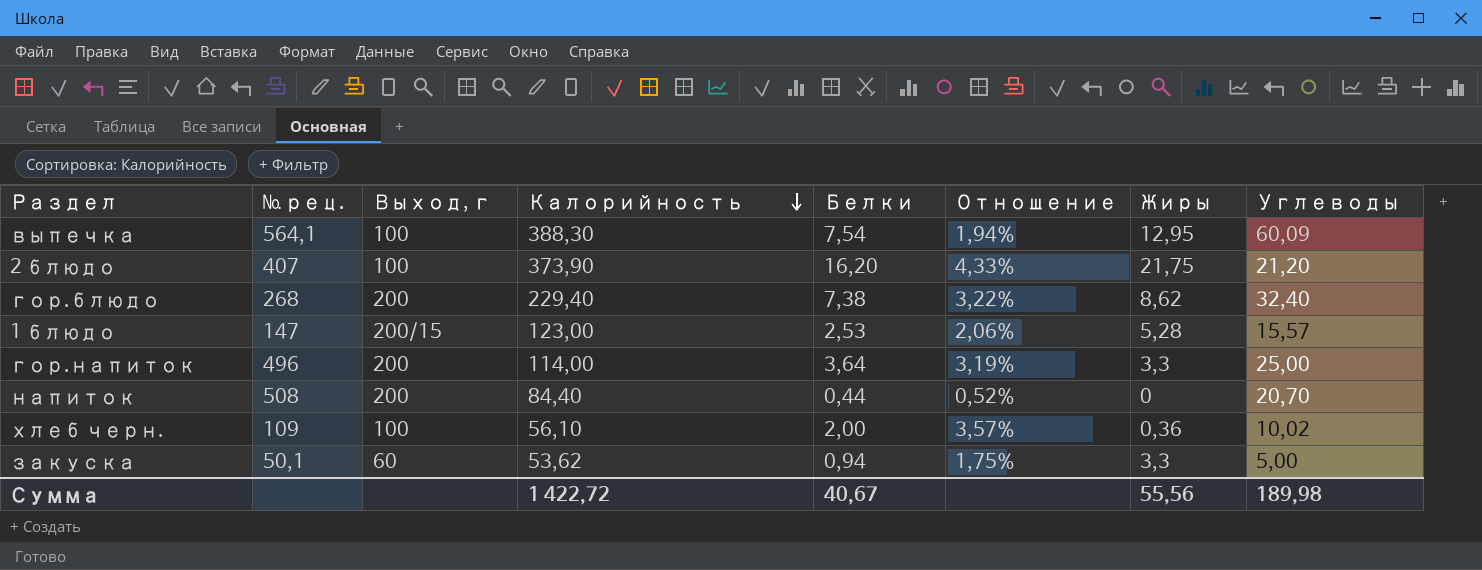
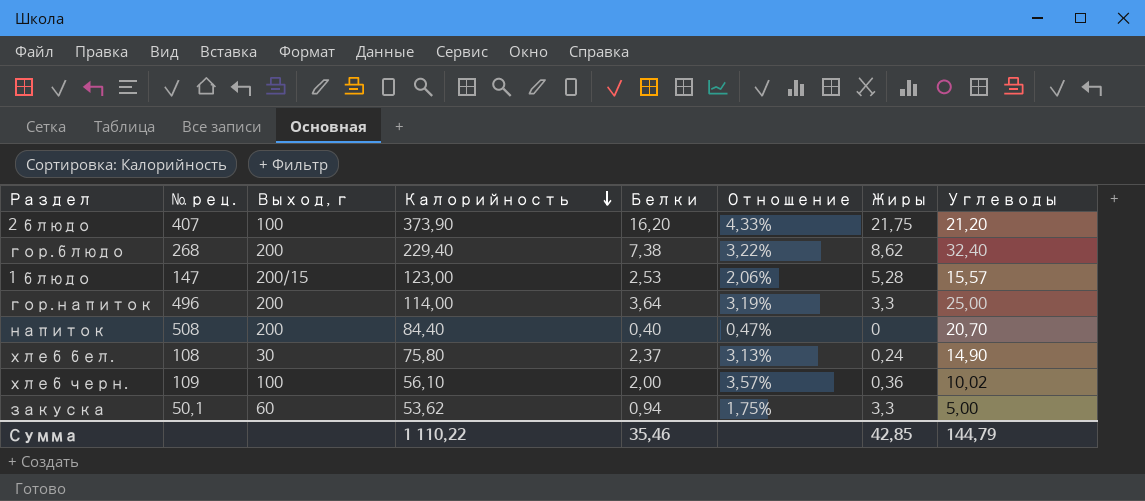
row выпечка: 564,1 | 100 | 388,30 | 7,54 | 1,94% | 12,95 | 60,09 -> none
напиток | Белки: 0,44 -> 0,40
напиток | Отношение: 0,52% -> 0,47%
row хлеб бел.: none -> 108 | 30 | 75,80 | 2,37 | 3,13% | 0,24 | 14,90
Сумма | Калорийность: 1 422,72 -> 1 110,22
Сумма | Белки: 40,67 -> 35,46
Сумма | Жиры: 55,56 -> 42,85
Сумма | Углеводы: 189,98 -> 144,79

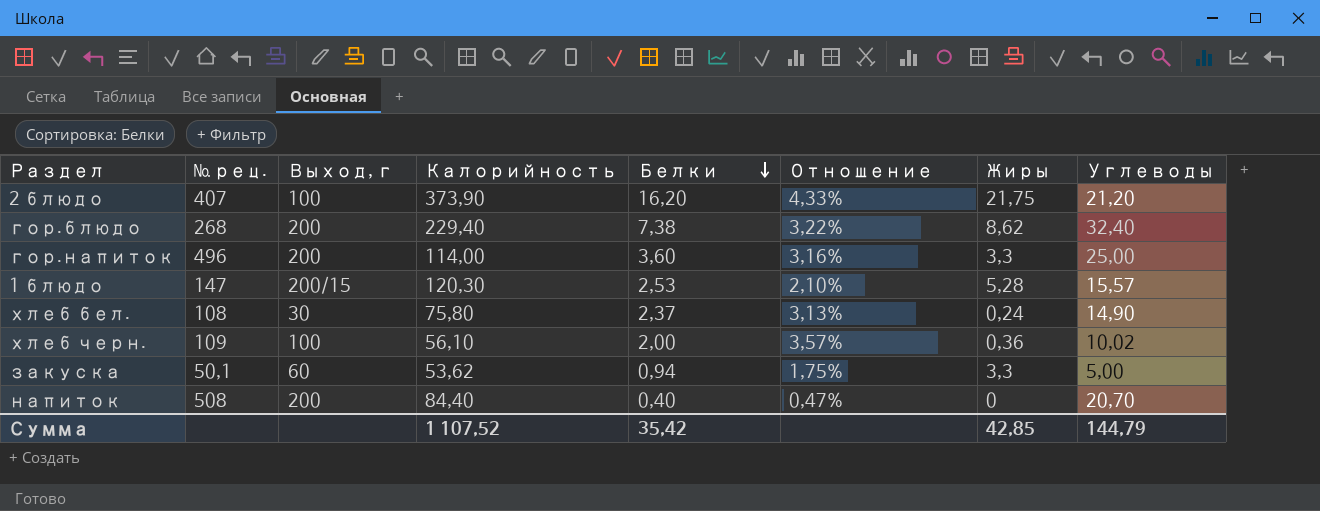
row order: Калорийность descending -> Белки descending
гор.напиток | Белки: 3,64 -> 3,60
гор.напиток | Отношение: 3,19% -> 3,16%
1 блюдо | Калорийность: 123,00 -> 120,30
1 блюдо | Отношение: 2,06% -> 2,10%
Сумма | Калорийность: 1 110,22 -> 1 107,52
Сумма | Белки: 35,46 -> 35,42

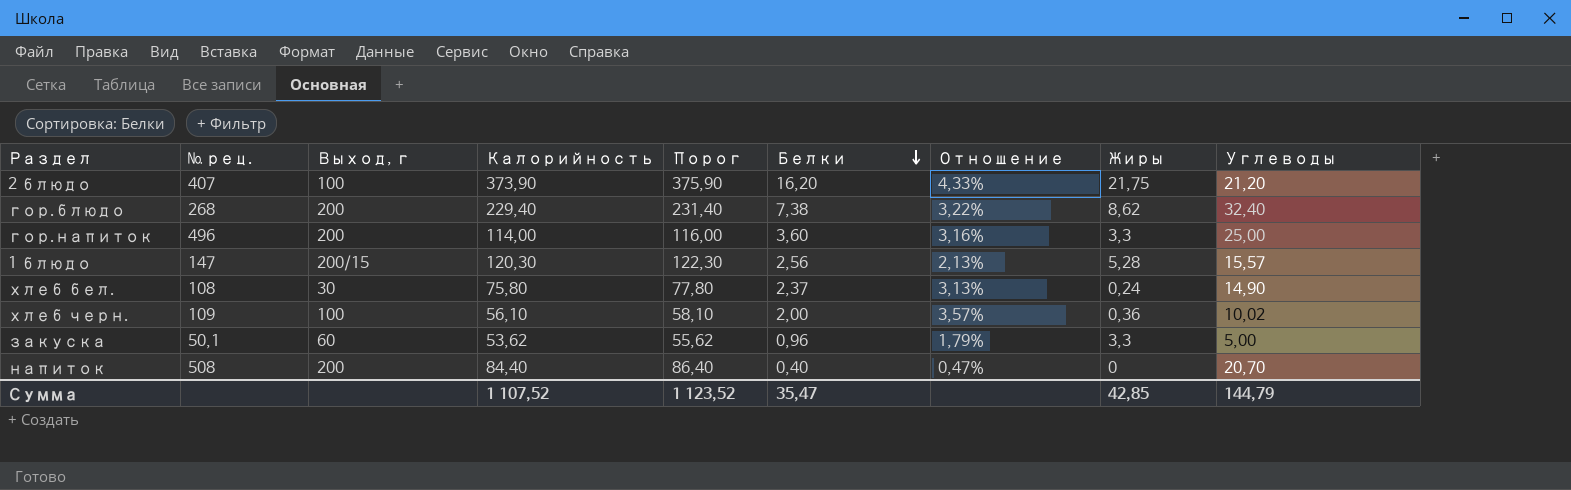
column Порог | formula: none -> [Калорийность] + 2
1 блюдо | Белки: 2,53 -> 2,56
1 блюдо | Отношение: 2,10% -> 2,13%
закуска | Белки: 0,94 -> 0,96
закуска | Отношение: 1,75% -> 1,79%
Сумма | Белки: 35,42 -> 35,47

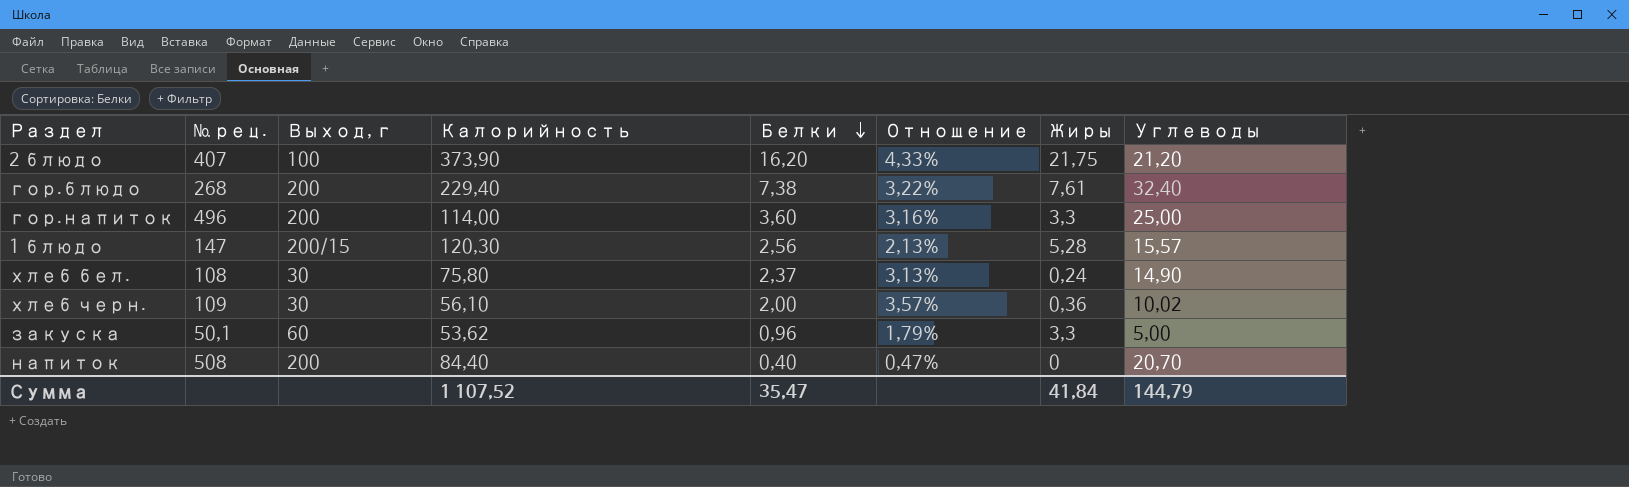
column Порог | formula: [Калорийность] + 2 -> none
гор.блюдо | Жиры: 8,62 -> 7,61
хлеб черн. | Выход, г: 100 -> 30
Сумма | Жиры: 42,85 -> 41,84

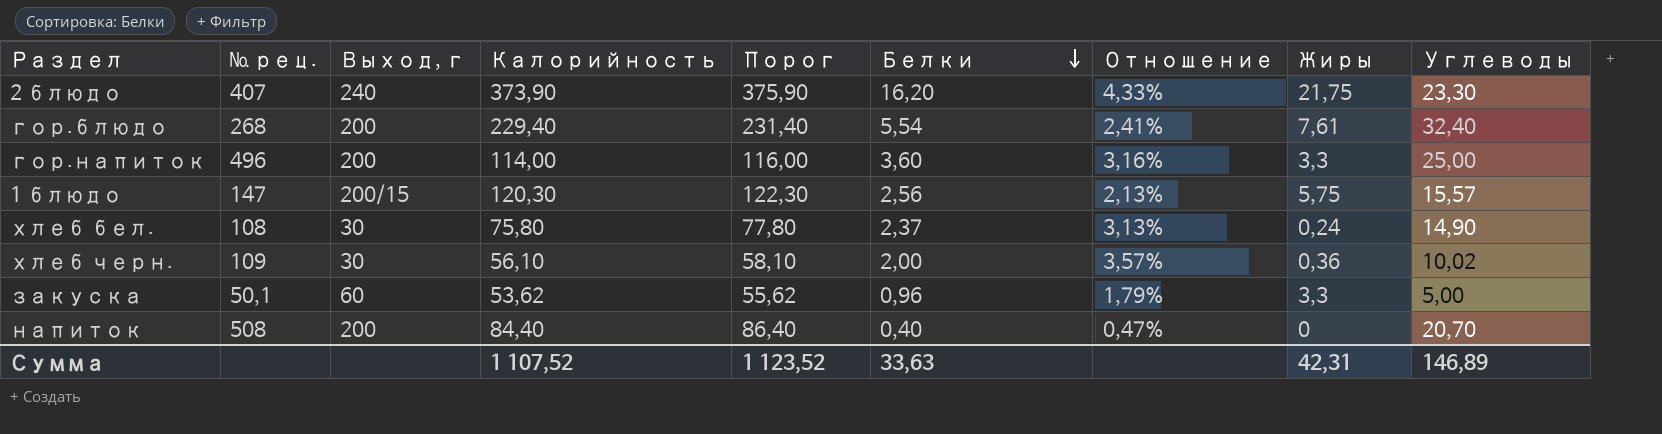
column Порог | formula: none -> [Калорийность] + 2
2 блюдо | Выход, г: 100 -> 240
2 блюдо | Углеводы: 21,20 -> 23,30
гор.блюдо | Белки: 7,38 -> 5,54
гор.блюдо | Отношение: 3,22% -> 2,41%
1 блюдо | Жиры: 5,28 -> 5,75
Сумма | Белки: 35,47 -> 33,63
Сумма | Жиры: 41,84 -> 42,31
Сумма | Углеводы: 144,79 -> 146,89

